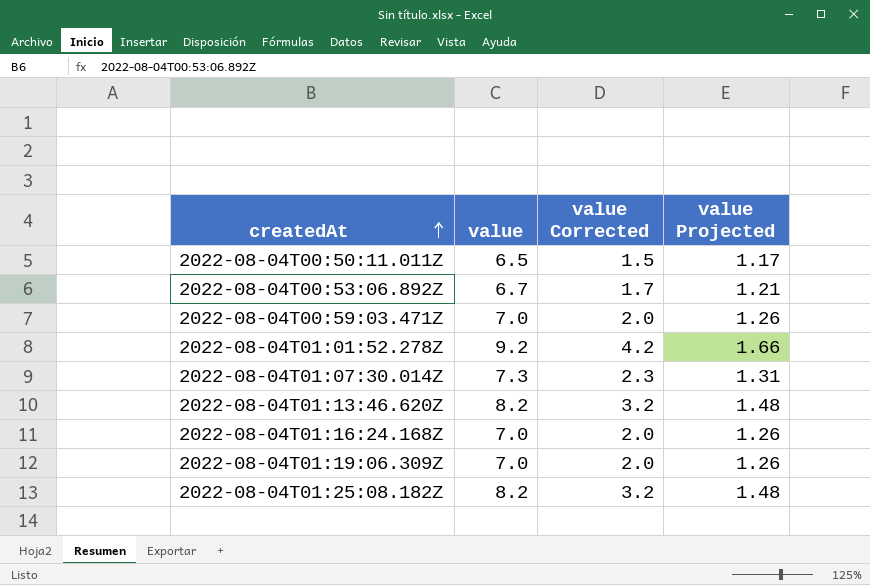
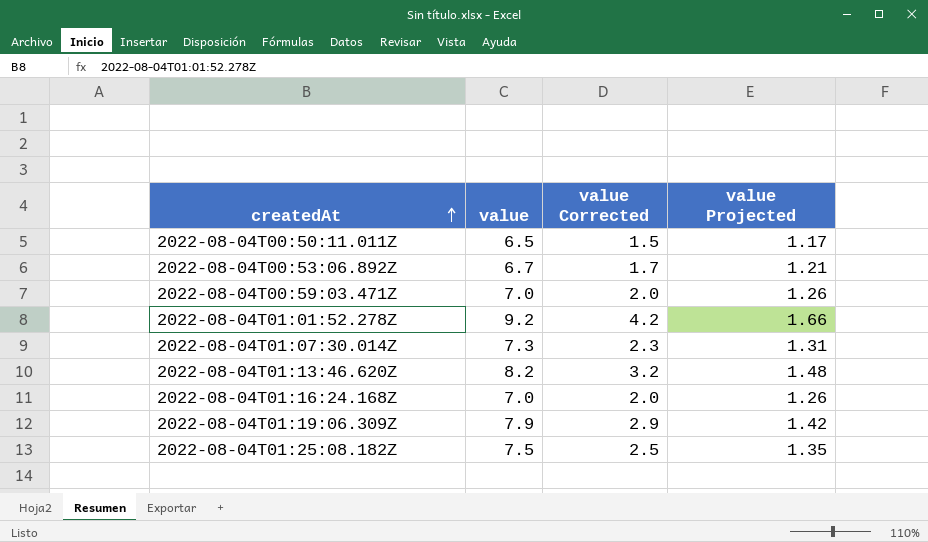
2022-08-04T01:19:06.309Z | value: 7.0 -> 7.9
2022-08-04T01:19:06.309Z | value Corrected: 2.0 -> 2.9
2022-08-04T01:19:06.309Z | value Projected: 1.26 -> 1.42
2022-08-04T01:25:08.182Z | value: 8.2 -> 7.5
2022-08-04T01:25:08.182Z | value Corrected: 3.2 -> 2.5
2022-08-04T01:25:08.182Z | value Projected: 1.48 -> 1.35

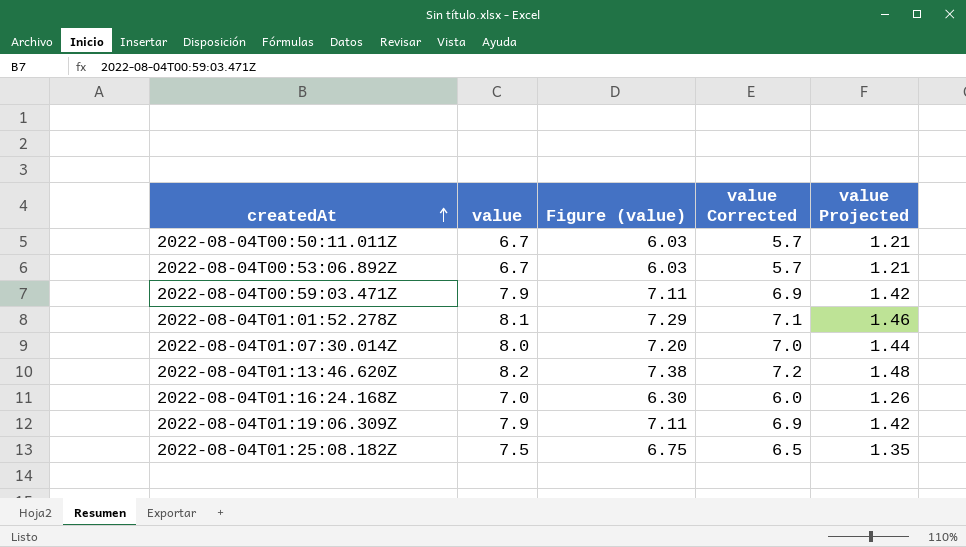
column Figure (value) | formula: none -> [value] * 0.9
column value Corrected | formula: [value] - 5 -> [value] - 1
2022-08-04T00:50:11.011Z | value: 6.5 -> 6.7
2022-08-04T00:50:11.011Z | value Projected: 1.17 -> 1.21
2022-08-04T00:59:03.471Z | value: 7.0 -> 7.9
2022-08-04T00:59:03.471Z | value Projected: 1.26 -> 1.42
2022-08-04T01:01:52.278Z | value: 9.2 -> 8.1
2022-08-04T01:01:52.278Z | value Projected: 1.66 -> 1.46
2022-08-04T01:07:30.014Z | value: 7.3 -> 8.0
2022-08-04T01:07:30.014Z | value Projected: 1.31 -> 1.44

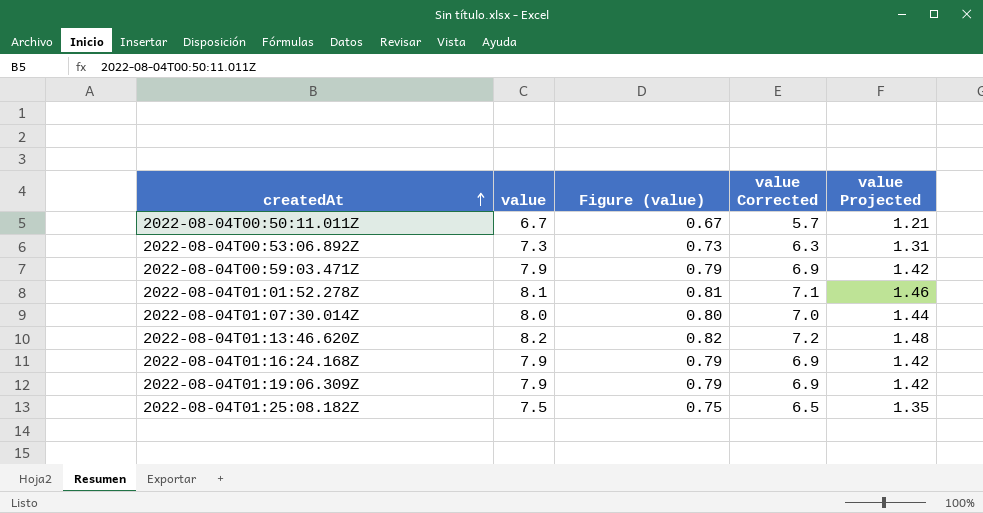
column Figure (value) | formula: [value] * 0.9 -> [value] * 0.1
2022-08-04T00:53:06.892Z | value: 6.7 -> 7.3
2022-08-04T00:53:06.892Z | value Corrected: 5.7 -> 6.3
2022-08-04T00:53:06.892Z | value Projected: 1.21 -> 1.31
2022-08-04T01:16:24.168Z | value: 7.0 -> 7.9
2022-08-04T01:16:24.168Z | value Corrected: 6.0 -> 6.9
2022-08-04T01:16:24.168Z | value Projected: 1.26 -> 1.42

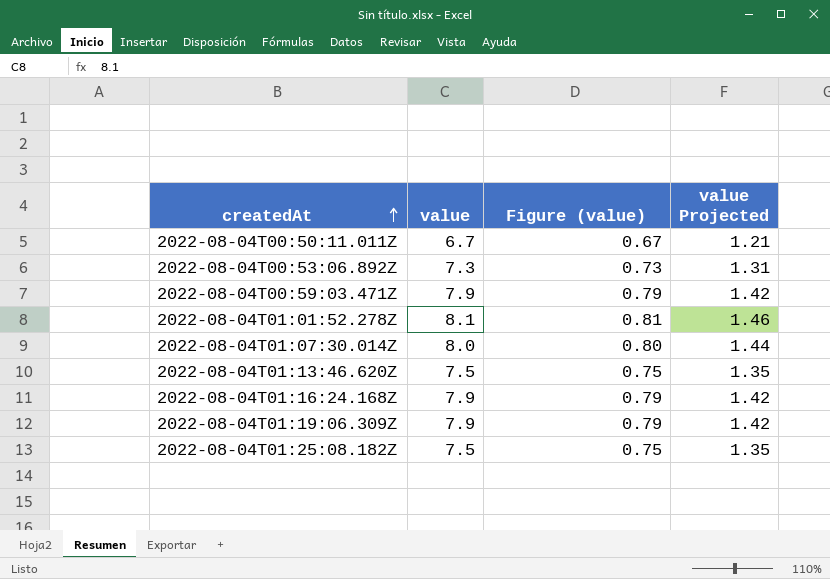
column value Corrected | formula: [value] - 1 -> none
2022-08-04T01:13:46.620Z | value: 8.2 -> 7.5
2022-08-04T01:13:46.620Z | Figure (value): 0.82 -> 0.75
2022-08-04T01:13:46.620Z | value Projected: 1.48 -> 1.35

